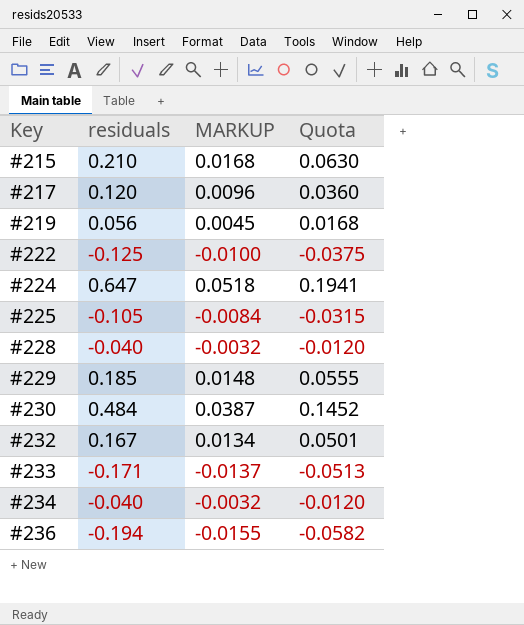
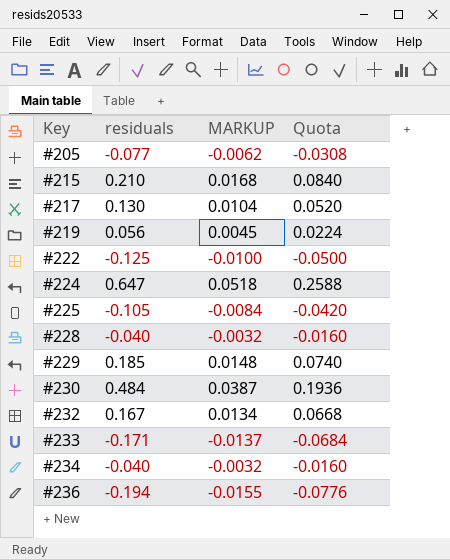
column Quota | formula: [residuals] * 0.3 -> [residuals] * 0.4
row #205: none -> -0.077 | -0.0062 | -0.0308
#217 | residuals: 0.120 -> 0.130
#217 | MARKUP: 0.0096 -> 0.0104

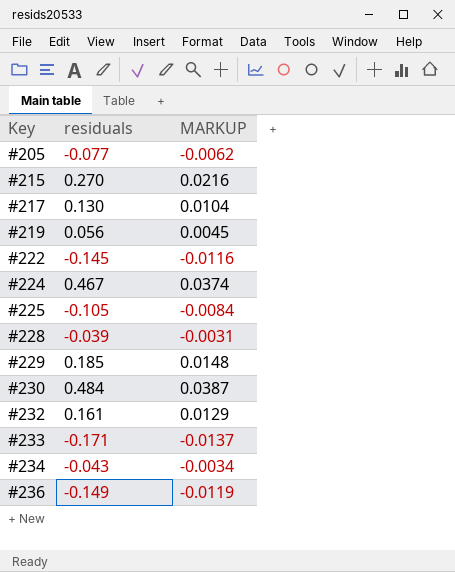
column Quota | formula: [residuals] * 0.4 -> none
#215 | residuals: 0.210 -> 0.270
#215 | MARKUP: 0.0168 -> 0.0216
#222 | residuals: -0.125 -> -0.145
#222 | MARKUP: -0.0100 -> -0.0116
#224 | residuals: 0.647 -> 0.467
#224 | MARKUP: 0.0518 -> 0.0374
#228 | residuals: -0.040 -> -0.039
#228 | MARKUP: -0.0032 -> -0.0031
#232 | residuals: 0.167 -> 0.161
#232 | MARKUP: 0.0134 -> 0.0129
#234 | residuals: -0.040 -> -0.043
#234 | MARKUP: -0.0032 -> -0.0034
#236 | residuals: -0.194 -> -0.149
#236 | MARKUP: -0.0155 -> -0.0119

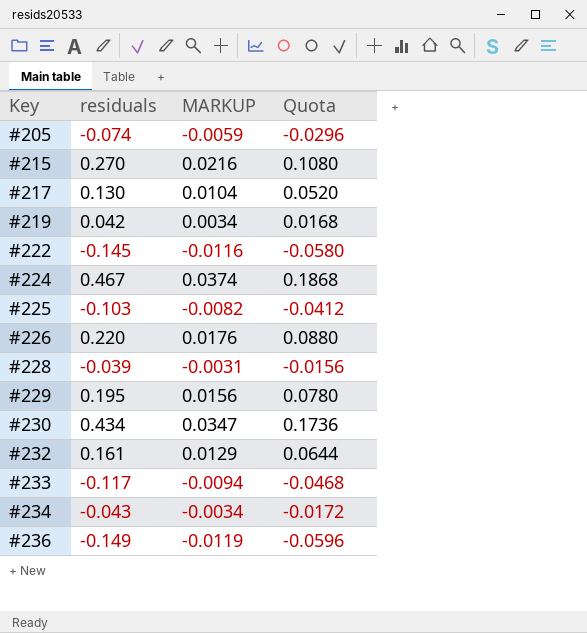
column Quota | formula: none -> [residuals] * 0.4
#205 | residuals: -0.077 -> -0.074
#205 | MARKUP: -0.0062 -> -0.0059
#219 | residuals: 0.056 -> 0.042
#219 | MARKUP: 0.0045 -> 0.0034
#225 | residuals: -0.105 -> -0.103
#225 | MARKUP: -0.0084 -> -0.0082
row #226: none -> 0.220 | 0.0176 | 0.0880
#229 | residuals: 0.185 -> 0.195
#229 | MARKUP: 0.0148 -> 0.0156
#230 | residuals: 0.484 -> 0.434
#230 | MARKUP: 0.0387 -> 0.0347
#233 | residuals: -0.171 -> -0.117
#233 | MARKUP: -0.0137 -> -0.0094

